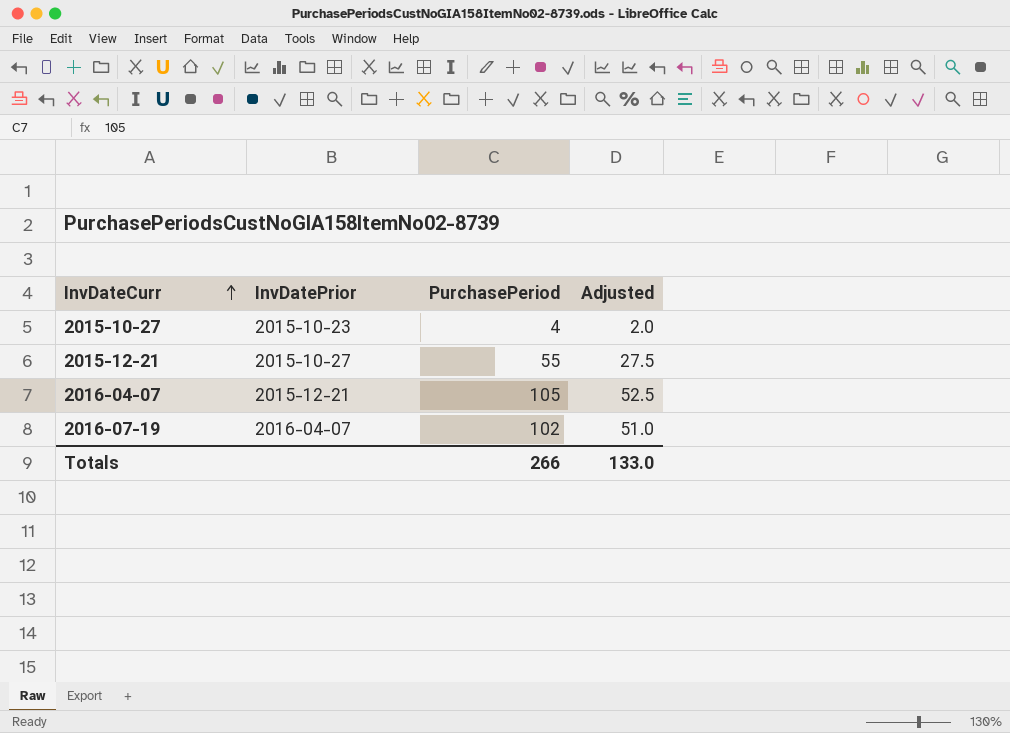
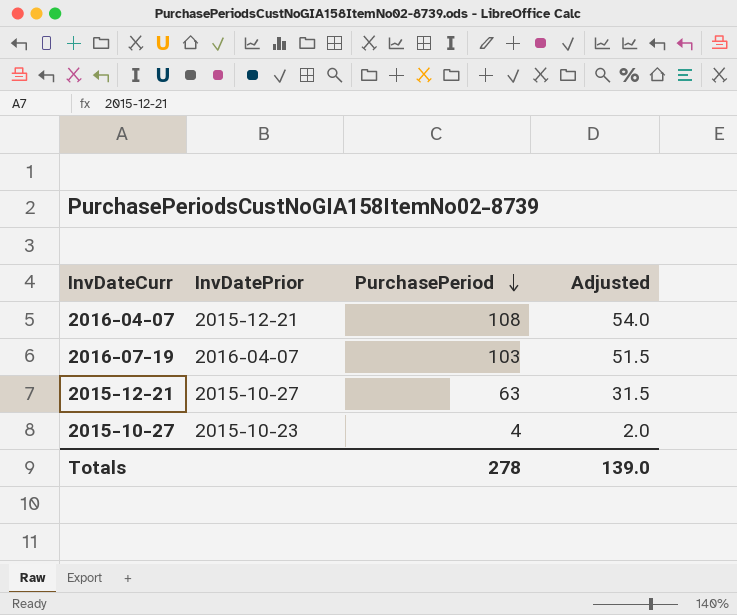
row order: InvDateCurr ascending -> PurchasePeriod descending
2016-04-07 | PurchasePeriod: 105 -> 108
2016-04-07 | Adjusted: 52.5 -> 54.0
2016-07-19 | PurchasePeriod: 102 -> 103
2016-07-19 | Adjusted: 51.0 -> 51.5
2015-12-21 | PurchasePeriod: 55 -> 63
2015-12-21 | Adjusted: 27.5 -> 31.5
Totals | PurchasePeriod: 266 -> 278
Totals | Adjusted: 133.0 -> 139.0

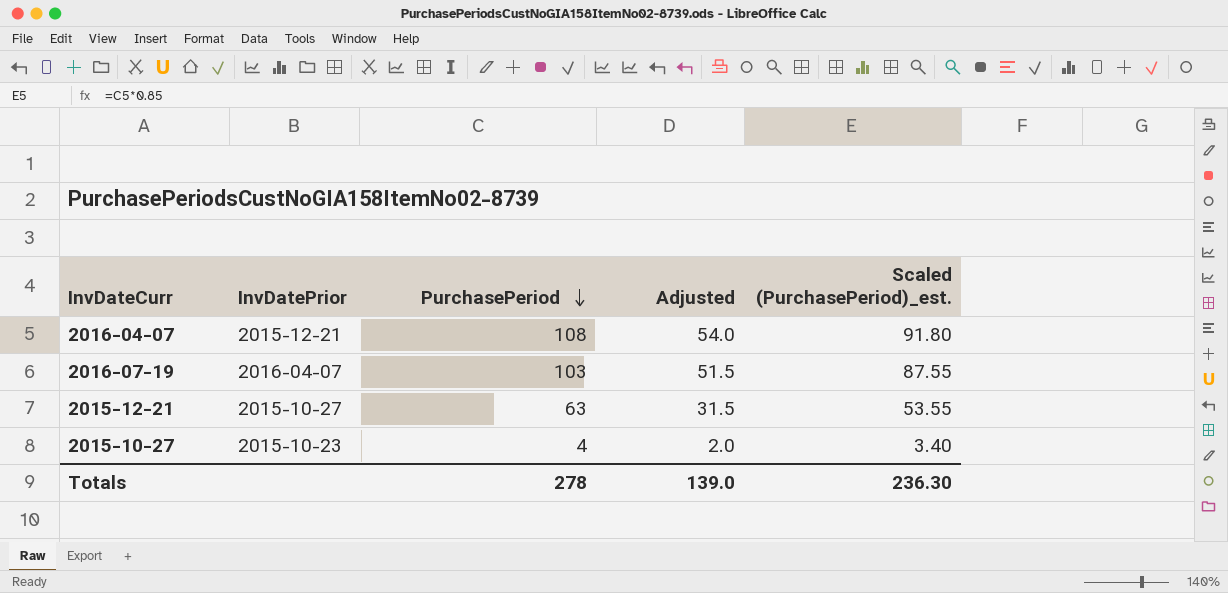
column Scaled (PurchasePeriod)_est. | formula: none -> [PurchasePeriod] * 0.85

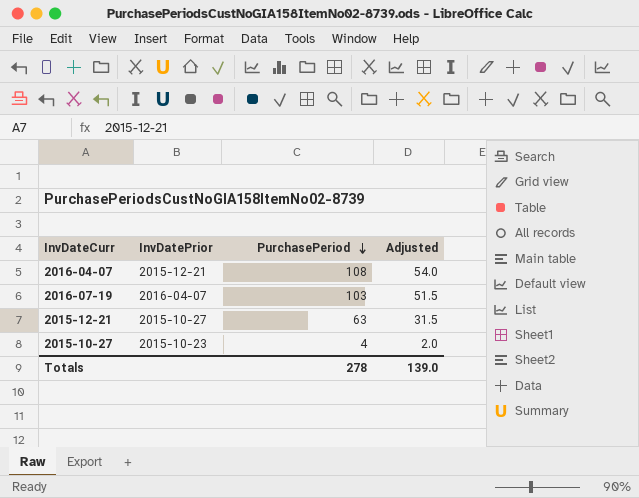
column Scaled (PurchasePeriod)_est. | formula: [PurchasePeriod] * 0.85 -> none

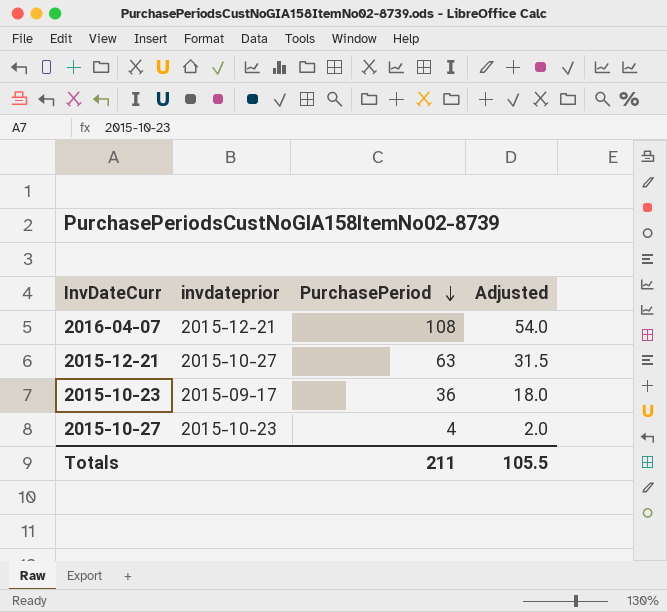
column name: InvDatePrior -> invdateprior
row 2016-07-19: 2016-04-07 | 103 | 51.5 -> none
row 2015-10-23: none -> 2015-09-17 | 36 | 18.0
Totals | PurchasePeriod: 278 -> 211
Totals | Adjusted: 139.0 -> 105.5

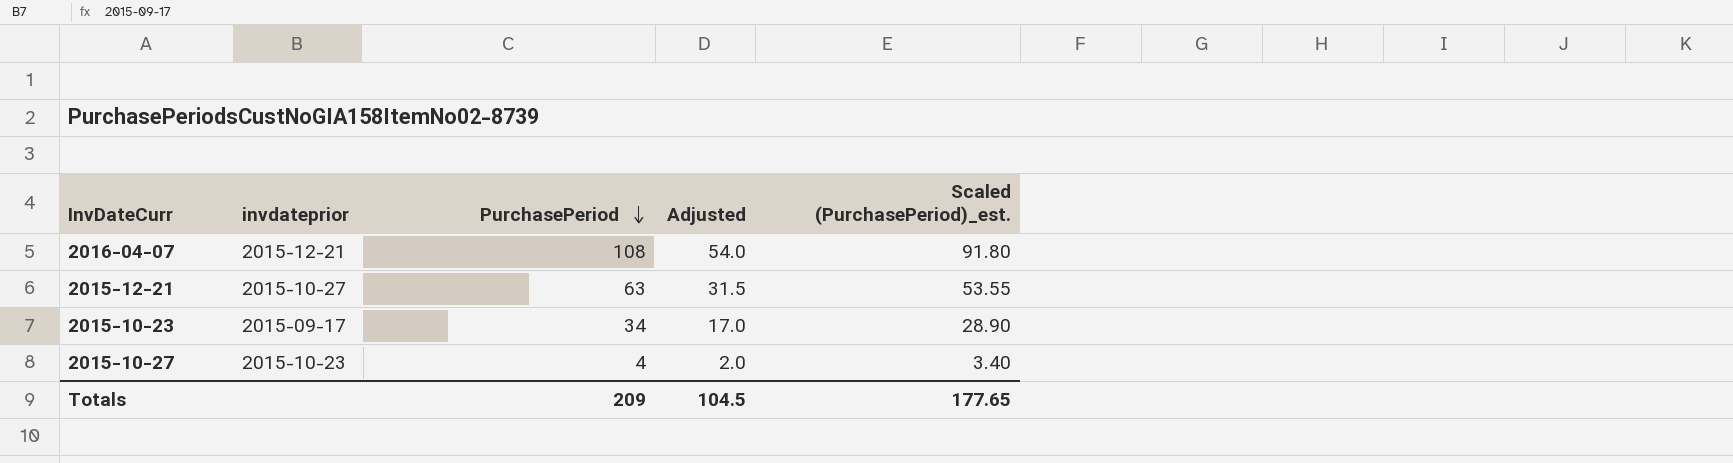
column Scaled (PurchasePeriod)_est. | formula: none -> [PurchasePeriod] * 0.85
2015-10-23 | PurchasePeriod: 36 -> 34
2015-10-23 | Adjusted: 18.0 -> 17.0
Totals | PurchasePeriod: 211 -> 209
Totals | Adjusted: 105.5 -> 104.5

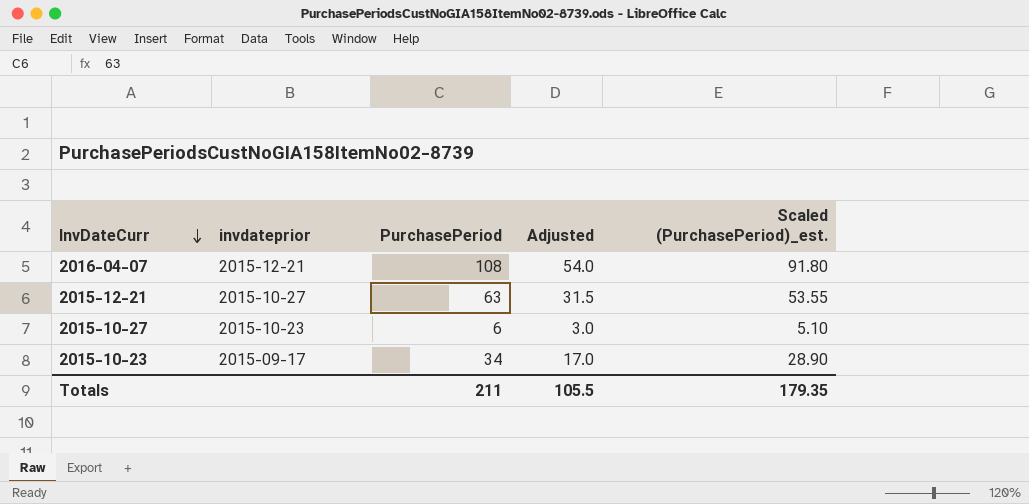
row order: PurchasePeriod descending -> InvDateCurr descending
2015-10-27 | PurchasePeriod: 4 -> 6
2015-10-27 | Adjusted: 2.0 -> 3.0
2015-10-27 | Scaled (PurchasePeriod)_est.: 3.40 -> 5.10
Totals | PurchasePeriod: 209 -> 211
Totals | Adjusted: 104.5 -> 105.5
Totals | Scaled (PurchasePeriod)_est.: 177.65 -> 179.35

